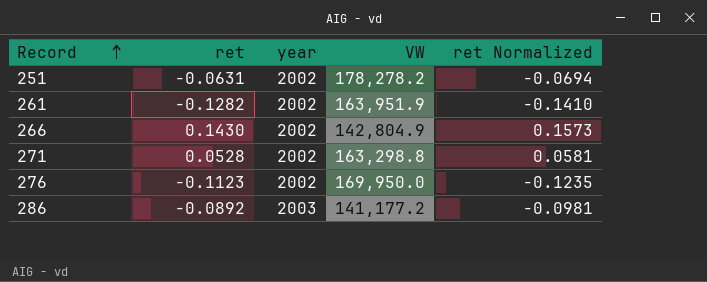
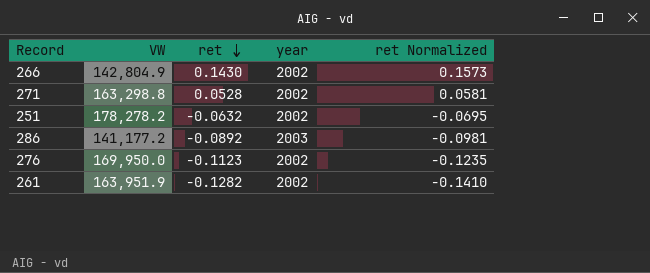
row order: Record ascending -> ret descending
column VW | position: 4 -> 2
251 | ret: -0.0631 -> -0.0632
251 | ret Normalized: -0.0694 -> -0.0695

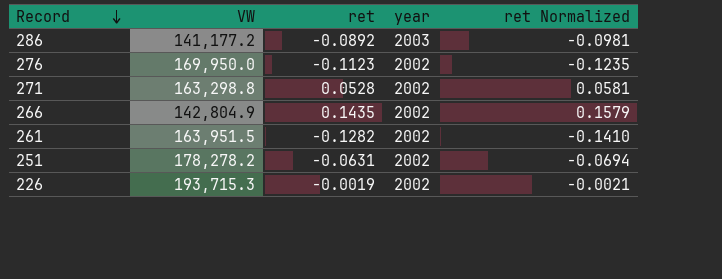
row order: ret descending -> Record descending
266 | ret: 0.1430 -> 0.1435
266 | ret Normalized: 0.1573 -> 0.1579
261 | VW: 163,951.9 -> 163,951.5
251 | ret: -0.0632 -> -0.0631
251 | ret Normalized: -0.0695 -> -0.0694
row 226: none -> 193,715.3 | -0.0019 | 2002 | -0.0021

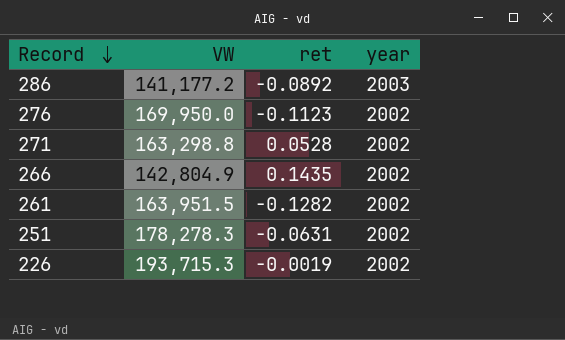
column ret Normalized | formula: [ret] * 1.1 -> none
251 | VW: 178,278.2 -> 178,278.3

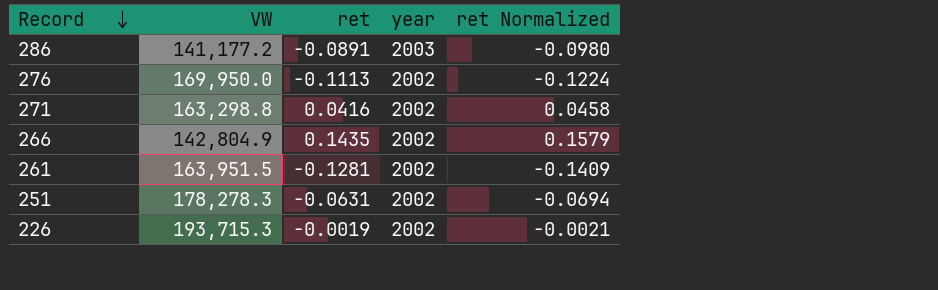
column ret Normalized | formula: none -> [ret] * 1.1
286 | ret: -0.0892 -> -0.0891
276 | ret: -0.1123 -> -0.1113
271 | ret: 0.0528 -> 0.0416
261 | ret: -0.1282 -> -0.1281

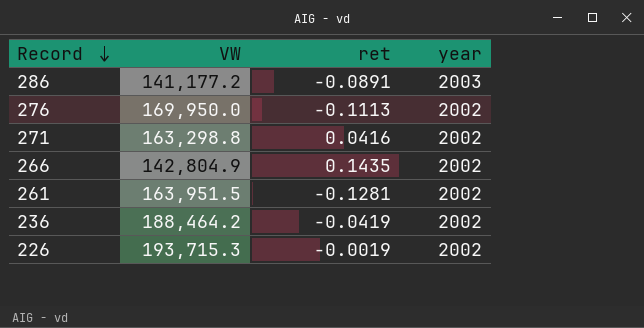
column ret Normalized | formula: [ret] * 1.1 -> none
row 251: 178,278.3 | -0.0631 | 2002 | -0.0694 -> none
row 236: none -> 188,464.2 | -0.0419 | 2002

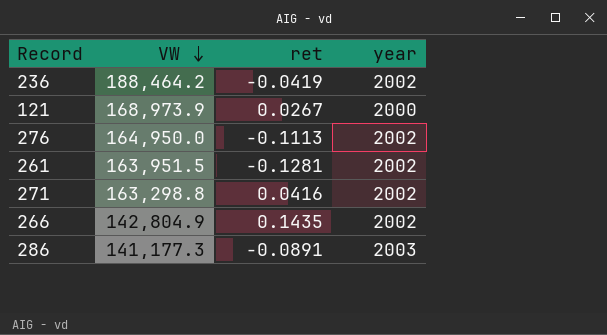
row order: Record descending -> VW descending
row 226: 193,715.3 | -0.0019 | 2002 -> none
row 121: none -> 168,973.9 | 0.0267 | 2000
276 | VW: 169,950.0 -> 164,950.0
286 | VW: 141,177.2 -> 141,177.3

